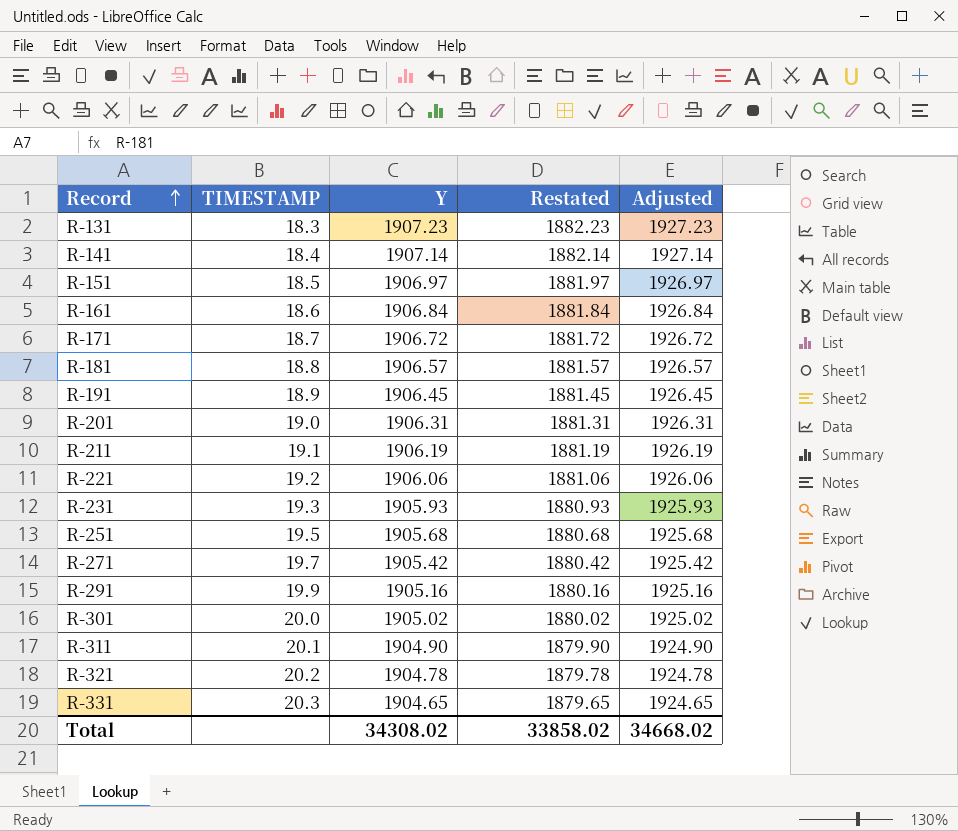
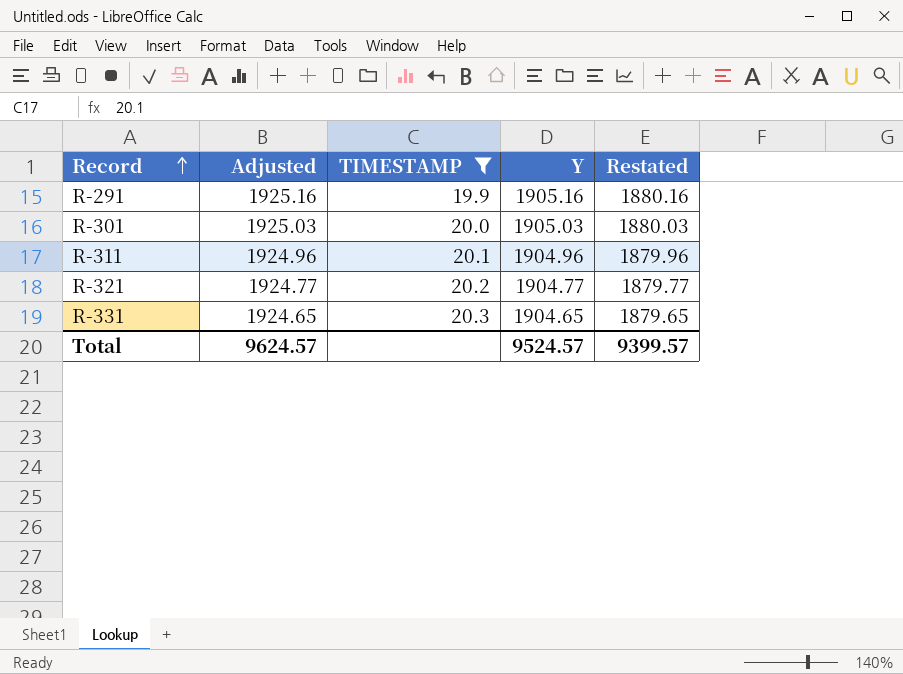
filter: none -> TIMESTAMP >= 19.9
column Adjusted | position: 5 -> 2
R-301 | Adjusted: 1925.02 -> 1925.03
R-301 | Y: 1905.02 -> 1905.03
R-301 | Restated: 1880.02 -> 1880.03
R-311 | Adjusted: 1924.90 -> 1924.96
R-311 | Y: 1904.90 -> 1904.96
R-311 | Restated: 1879.90 -> 1879.96
R-321 | Adjusted: 1924.78 -> 1924.77
R-321 | Y: 1904.78 -> 1904.77
R-321 | Restated: 1879.78 -> 1879.77
Total | Adjusted: 34668.02 -> 9624.57
Total | Y: 34308.02 -> 9524.57
Total | Restated: 33858.02 -> 9399.57

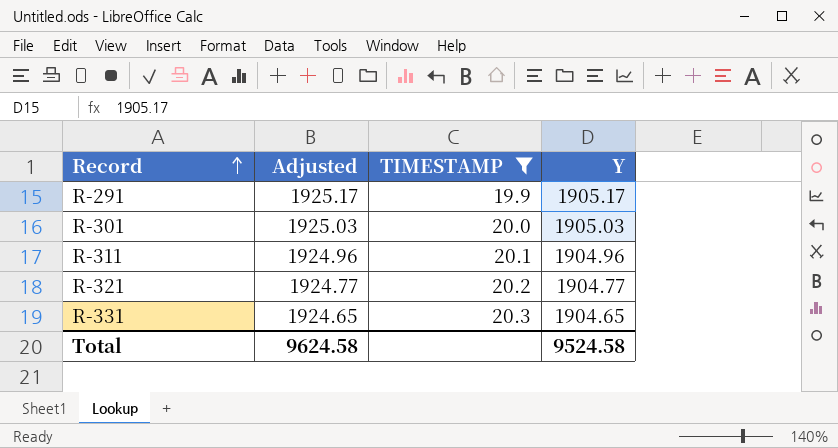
column Restated | formula: [Y] - 25 -> none
R-291 | Adjusted: 1925.16 -> 1925.17
R-291 | Y: 1905.16 -> 1905.17
Total | Adjusted: 9624.57 -> 9624.58
Total | Y: 9524.57 -> 9524.58

